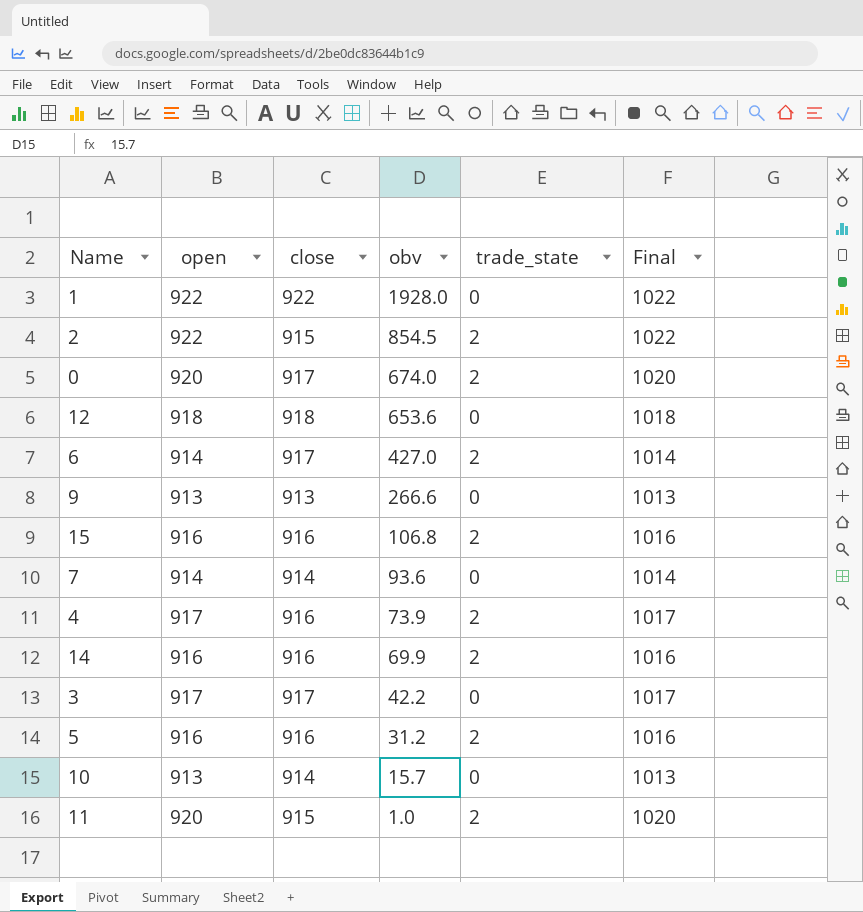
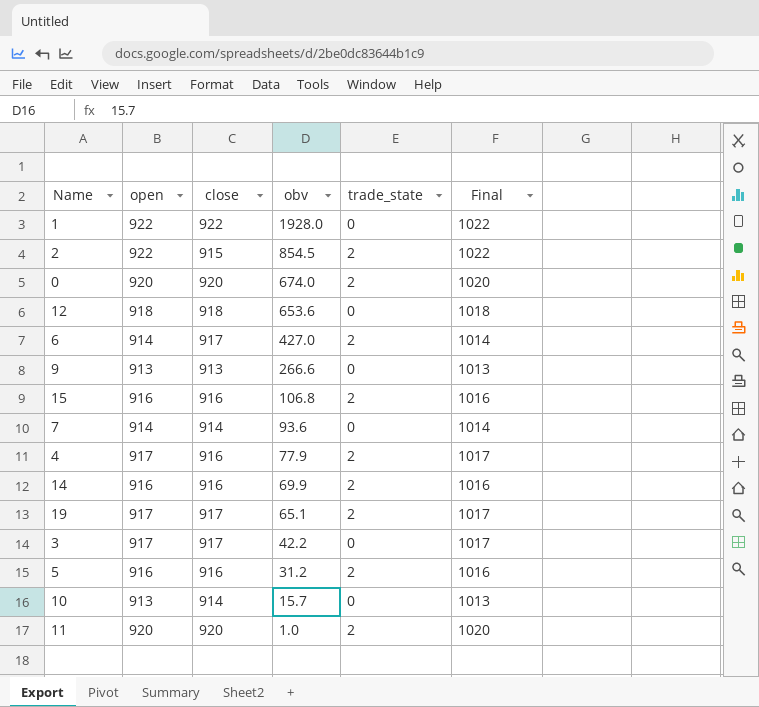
0 | close: 917 -> 920
4 | obv: 73.9 -> 77.9
row 19: none -> 917 | 917 | 65.1 | 2 | 1017
11 | close: 915 -> 920

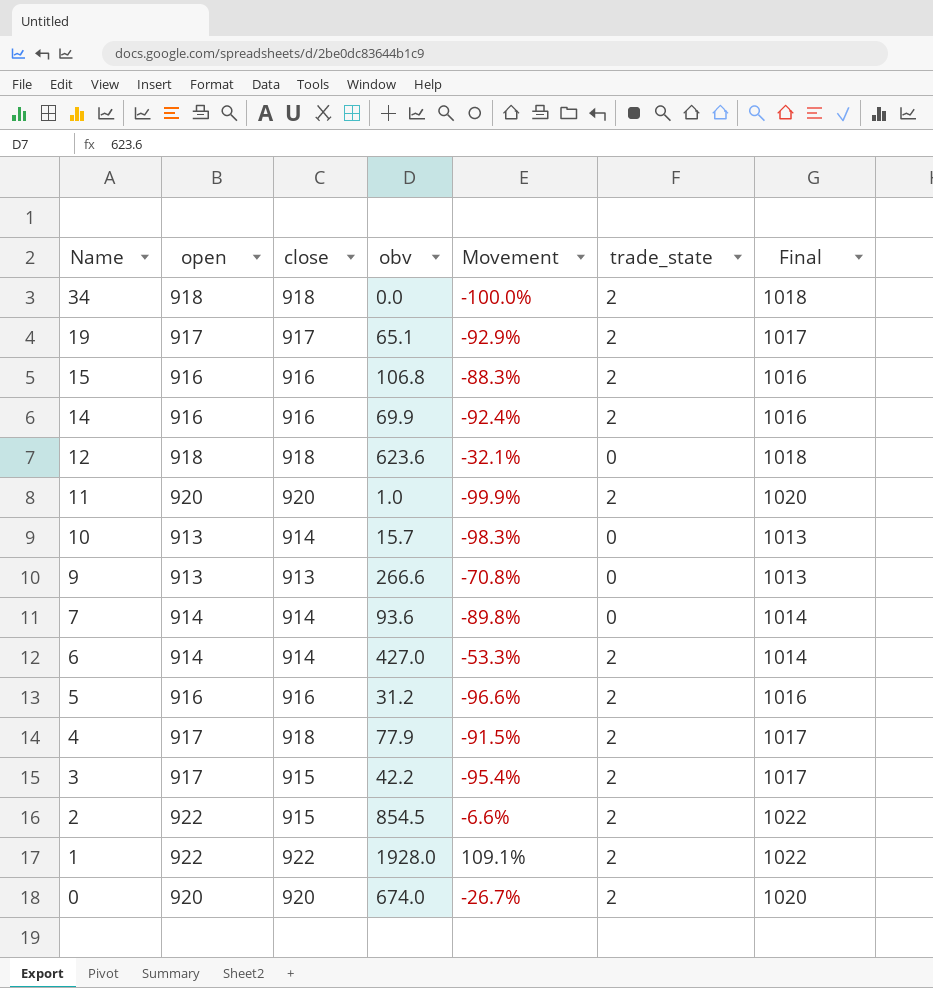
row order: obv descending -> Name descending
column Movement | formula: none -> ([obv] - [close]) / [close]
row 34: none -> 918 | 918 | 0.0 | -100.0% | 2 | 1018
12 | obv: 653.6 -> 623.6
6 | close: 917 -> 914
4 | close: 916 -> 918
3 | close: 917 -> 915
3 | trade_state: 0 -> 2
1 | trade_state: 0 -> 2

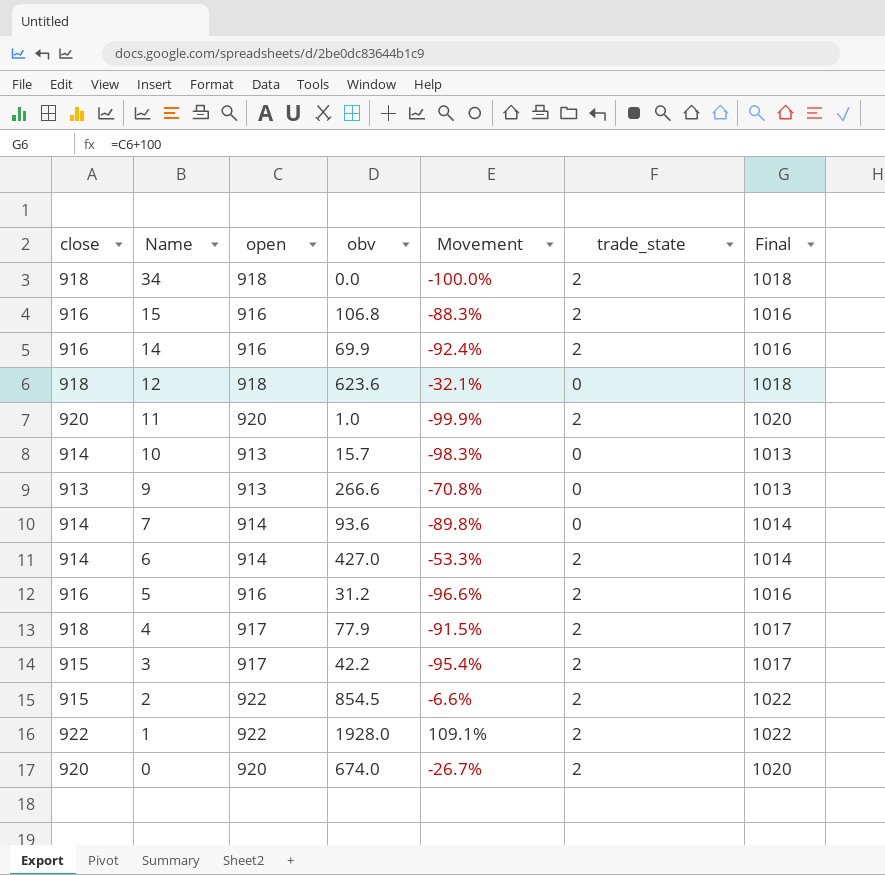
column close | position: 3 -> 1
row 19: 917 | 917 | 65.1 | -92.9% | 2 | 1017 -> none

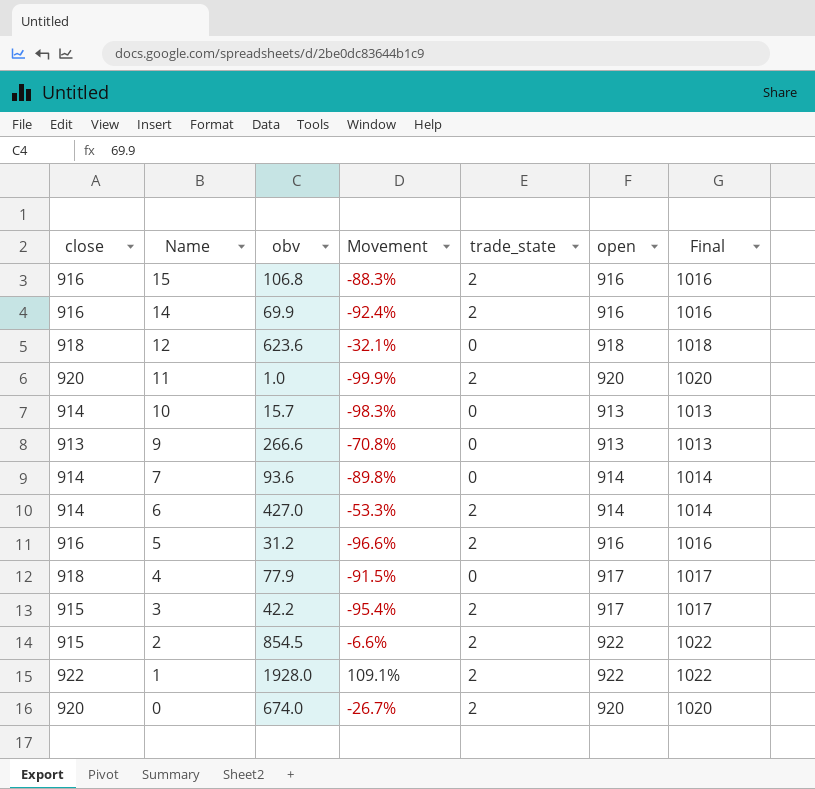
column open | position: 3 -> 6
row 34: 918 | 918 | 0.0 | -100.0% | 2 | 1018 -> none
4 | trade_state: 2 -> 0

